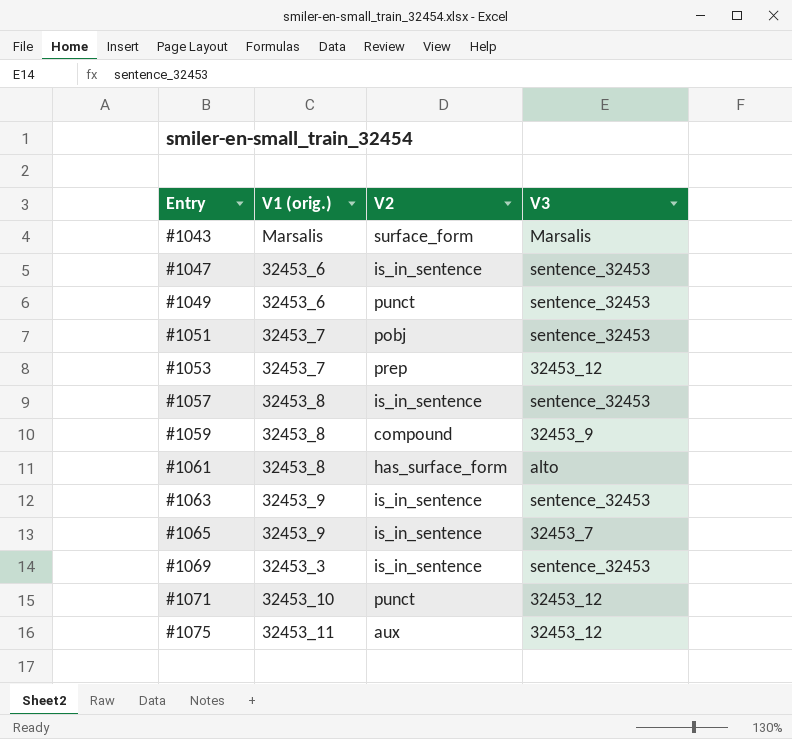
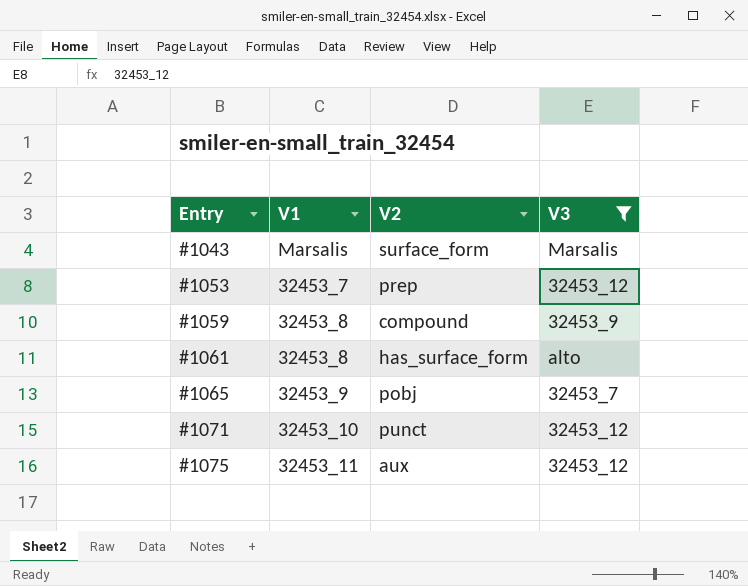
filter: none -> V3 != sentence_32453
column name: V1 (orig.) -> V1
#1065 | V2: is_in_sentence -> pobj

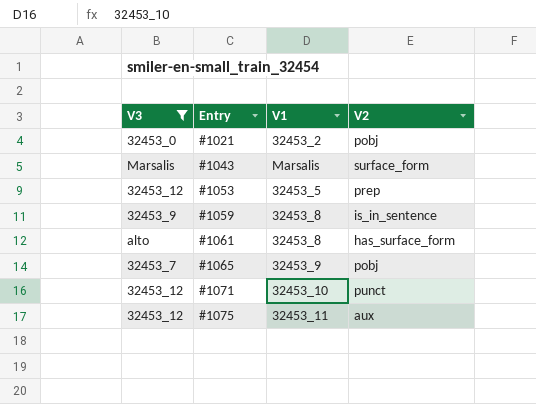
column V3 | position: 4 -> 1
row #1021: none -> 32453_0 | 32453_2 | pobj
#1053 | V1: 32453_7 -> 32453_5
#1059 | V2: compound -> is_in_sentence

